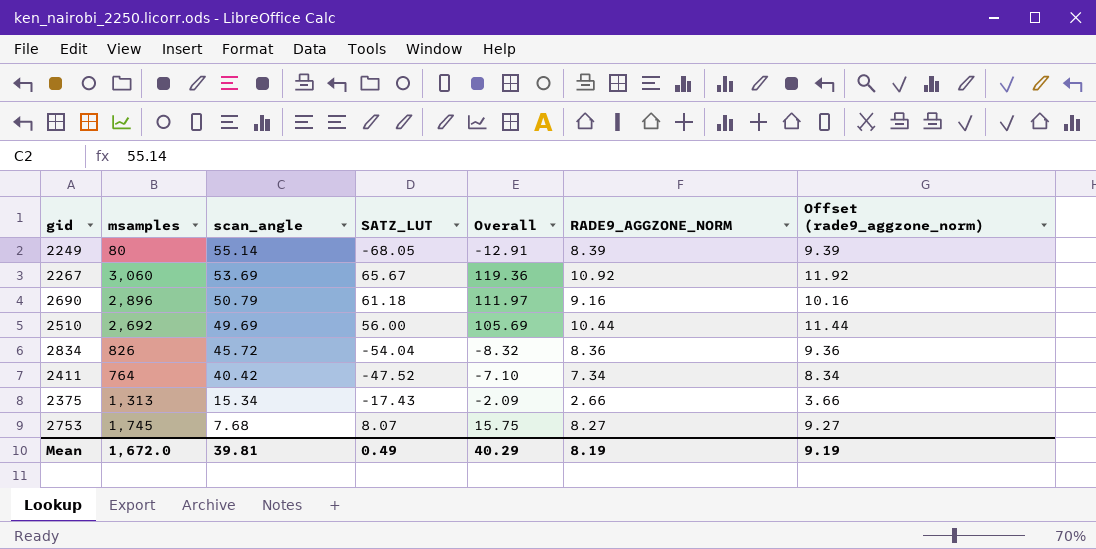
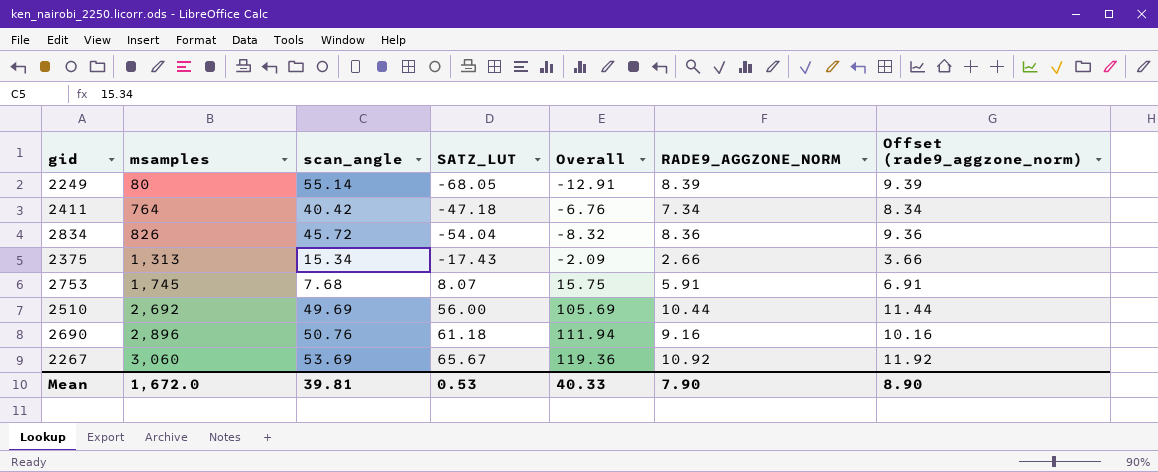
row order: scan_angle descending -> msamples ascending
2411 | SATZ_LUT: -47.52 -> -47.18
2411 | Overall: -7.10 -> -6.76
2753 | RADE9_AGGZONE_NORM: 8.27 -> 5.91
2753 | Offset (rade9_aggzone_norm): 9.27 -> 6.91
2690 | scan_angle: 50.79 -> 50.76
2690 | Overall: 111.97 -> 111.94
Mean | SATZ_LUT: 0.49 -> 0.53
Mean | Overall: 40.29 -> 40.33
Mean | RADE9_AGGZONE_NORM: 8.19 -> 7.90
Mean | Offset (rade9_aggzone_norm): 9.19 -> 8.90

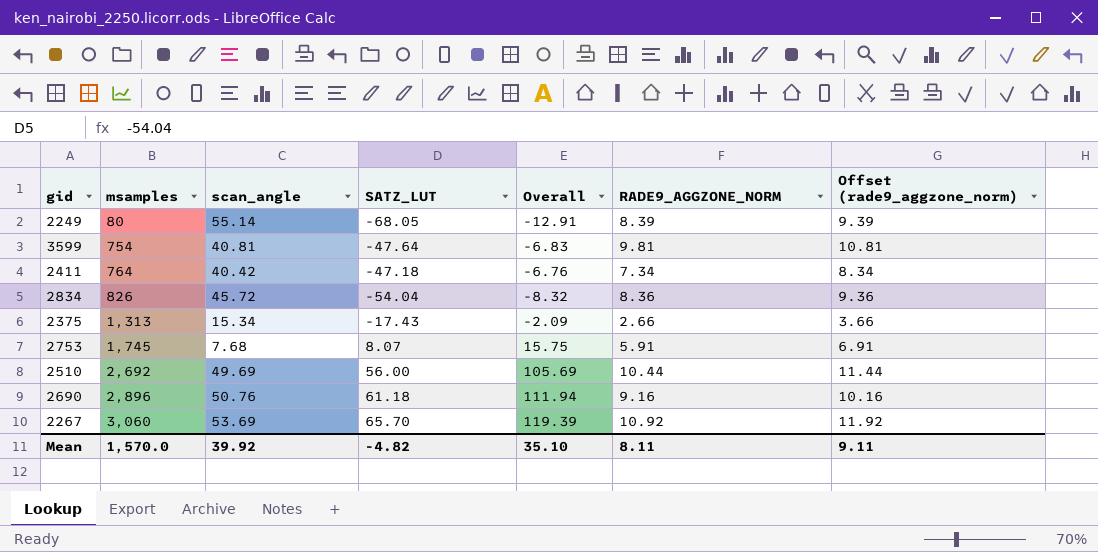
row 3599: none -> 754 | 40.81 | -47.64 | -6.83 | 9.81 | 10.81
2267 | SATZ_LUT: 65.67 -> 65.70
2267 | Overall: 119.36 -> 119.39
Mean | msamples: 1,672.0 -> 1,570.0
Mean | scan_angle: 39.81 -> 39.92
Mean | SATZ_LUT: 0.53 -> -4.82
Mean | Overall: 40.33 -> 35.10
Mean | RADE9_AGGZONE_NORM: 7.90 -> 8.11
Mean | Offset (rade9_aggzone_norm): 8.90 -> 9.11

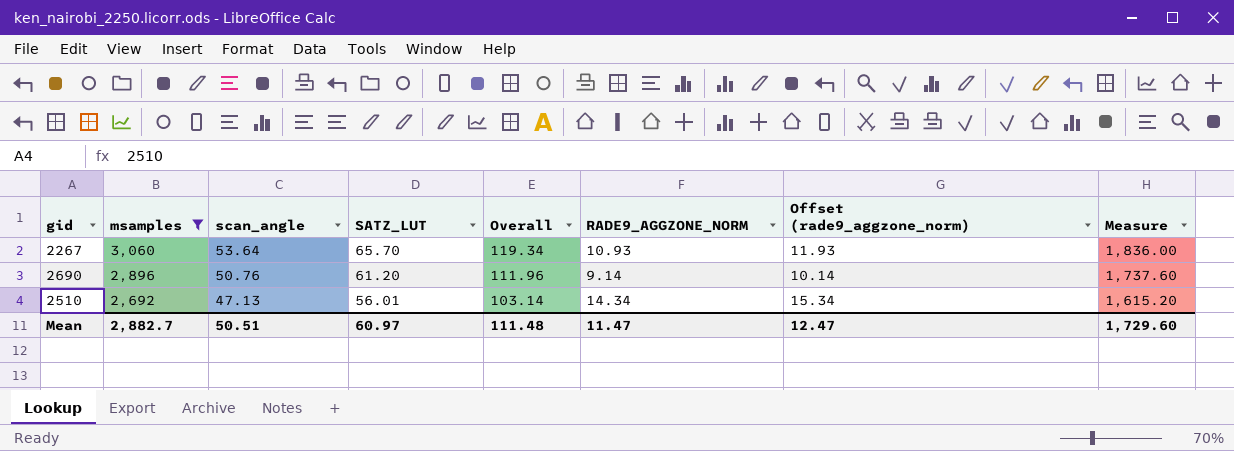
filter: none -> msamples >= 2,692
row order: msamples ascending -> msamples descending
column Measure | formula: none -> [msamples] * 0.6
2267 | scan_angle: 53.69 -> 53.64
2267 | Overall: 119.39 -> 119.34
2267 | RADE9_AGGZONE_NORM: 10.92 -> 10.93
2267 | Offset (rade9_aggzone_norm): 11.92 -> 11.93
2690 | SATZ_LUT: 61.18 -> 61.20
2690 | Overall: 111.94 -> 111.96
2690 | RADE9_AGGZONE_NORM: 9.16 -> 9.14
2690 | Offset (rade9_aggzone_norm): 10.16 -> 10.14
2510 | scan_angle: 49.69 -> 47.13
2510 | SATZ_LUT: 56.00 -> 56.01
2510 | Overall: 105.69 -> 103.14
2510 | RADE9_AGGZONE_NORM: 10.44 -> 14.34
2510 | Offset (rade9_aggzone_norm): 11.44 -> 15.34
Mean | msamples: 1,570.0 -> 2,882.7
Mean | scan_angle: 39.92 -> 50.51
Mean | SATZ_LUT: -4.82 -> 60.97
Mean | Overall: 35.10 -> 111.48
Mean | RADE9_AGGZONE_NORM: 8.11 -> 11.47
Mean | Offset (rade9_aggzone_norm): 9.11 -> 12.47

